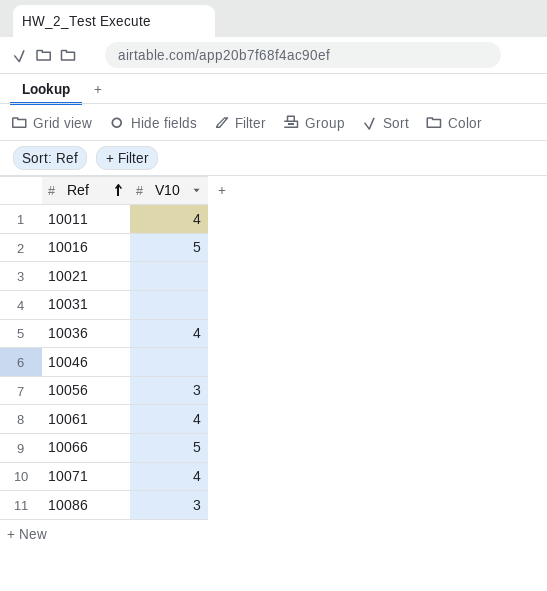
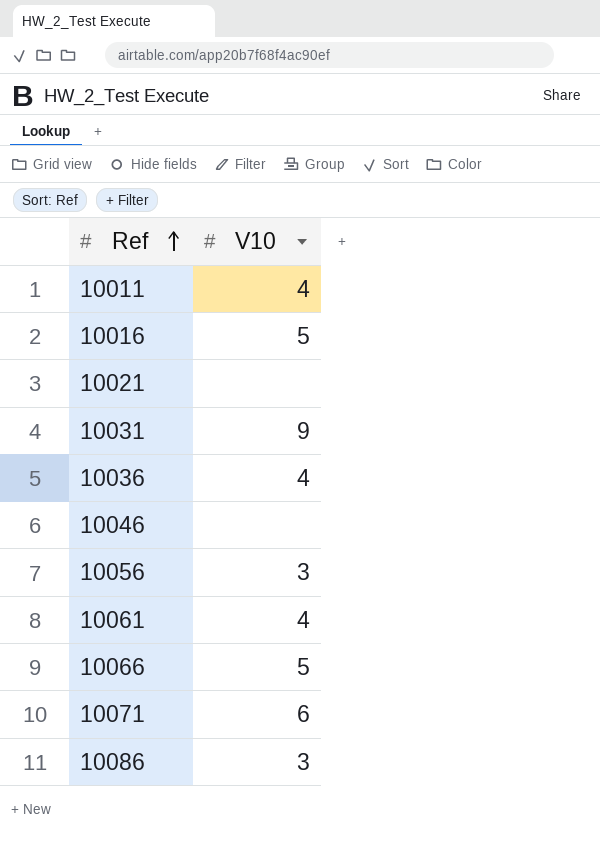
10031 | V10: none -> 9
10071 | V10: 4 -> 6

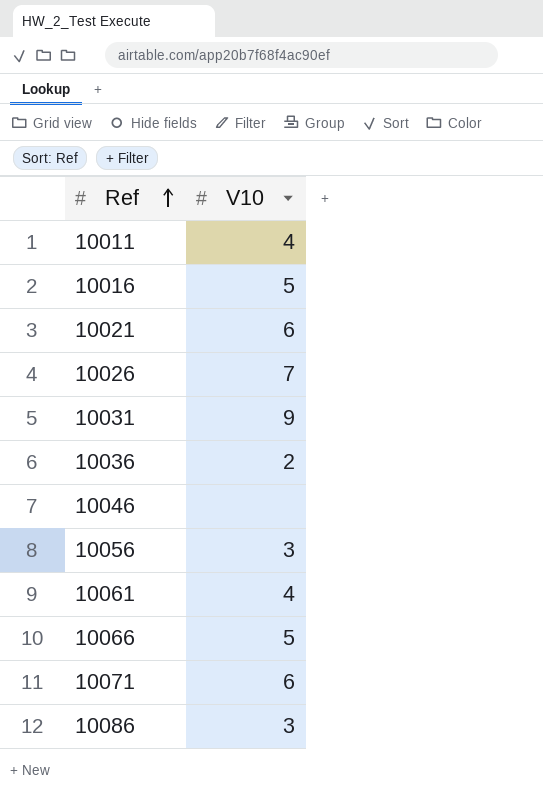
10021 | V10: none -> 6
row 10026: none -> 7
10036 | V10: 4 -> 2

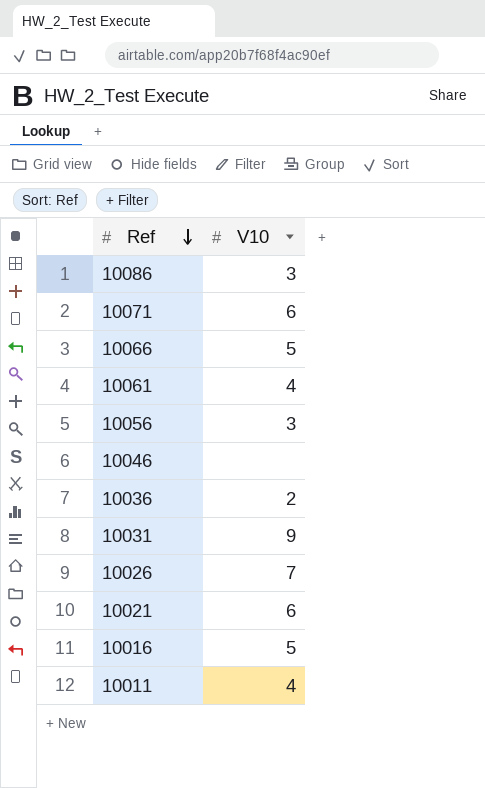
row order: Ref ascending -> Ref descending

